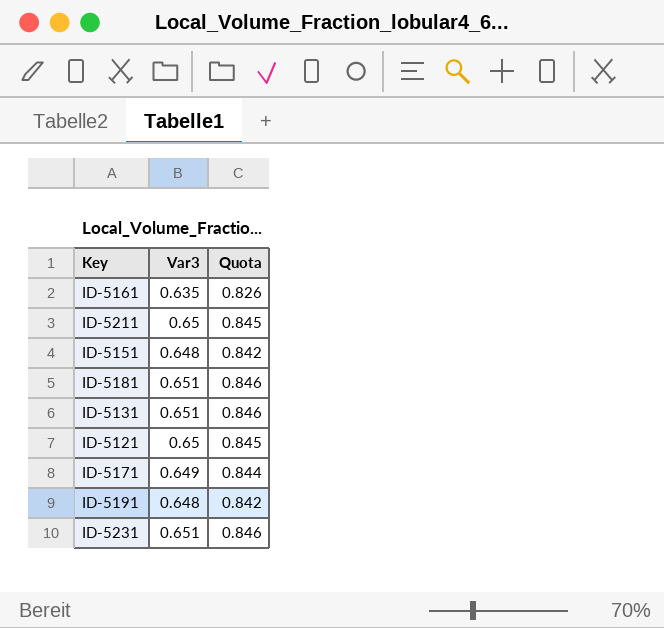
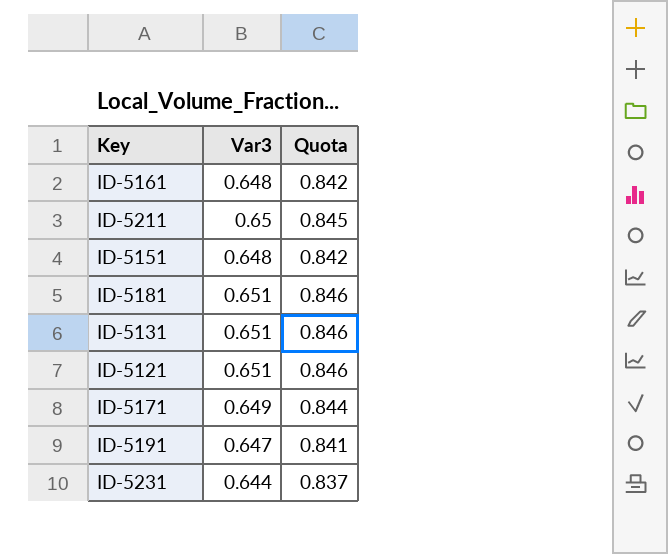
ID-5161 | Var3: 0.635 -> 0.648
ID-5161 | Quota: 0.826 -> 0.842
ID-5121 | Var3: 0.65 -> 0.651
ID-5121 | Quota: 0.845 -> 0.846
ID-5191 | Var3: 0.648 -> 0.647
ID-5191 | Quota: 0.842 -> 0.841
ID-5231 | Var3: 0.651 -> 0.644
ID-5231 | Quota: 0.846 -> 0.837

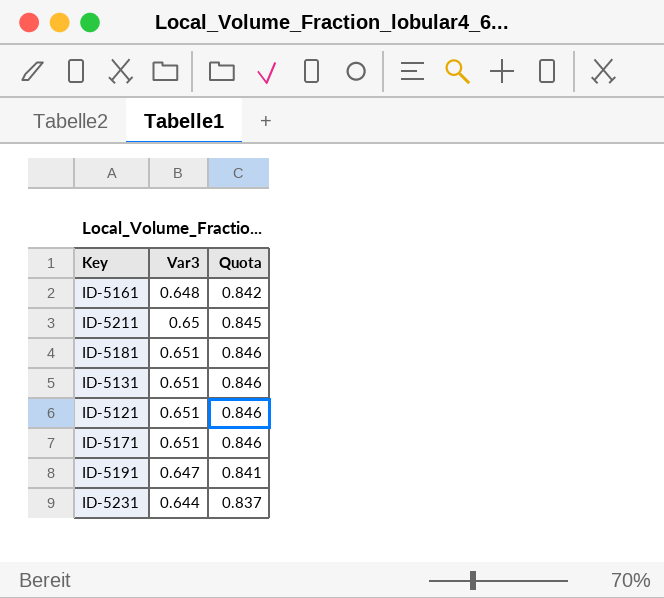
row ID-5151: 0.648 | 0.842 -> none
ID-5171 | Var3: 0.649 -> 0.651
ID-5171 | Quota: 0.844 -> 0.846

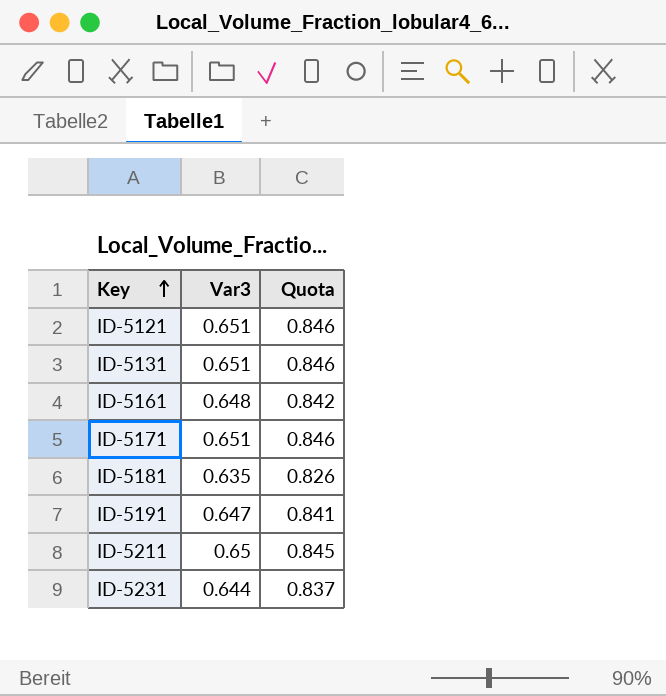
row order: none -> Key ascending
ID-5181 | Var3: 0.651 -> 0.635
ID-5181 | Quota: 0.846 -> 0.826

